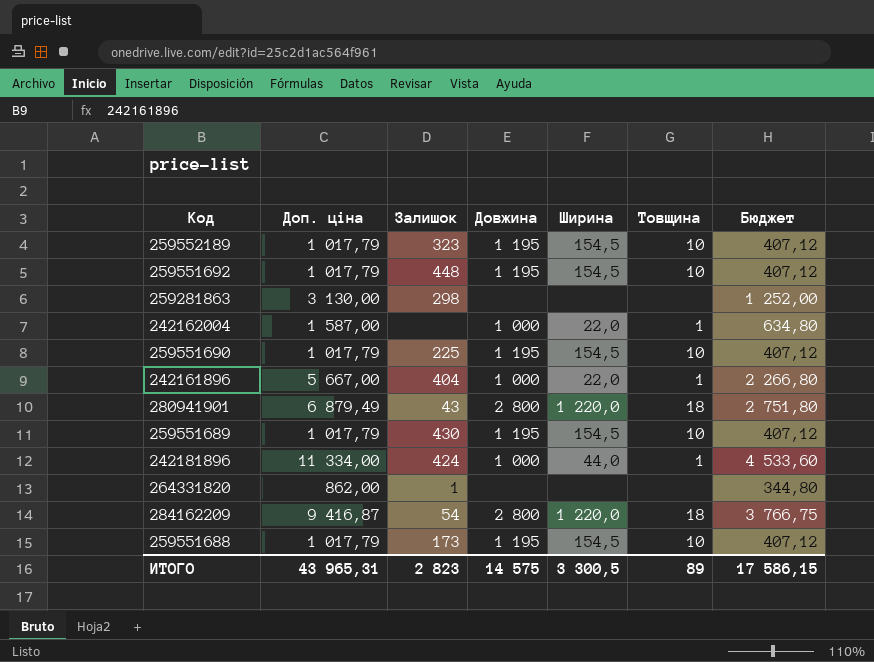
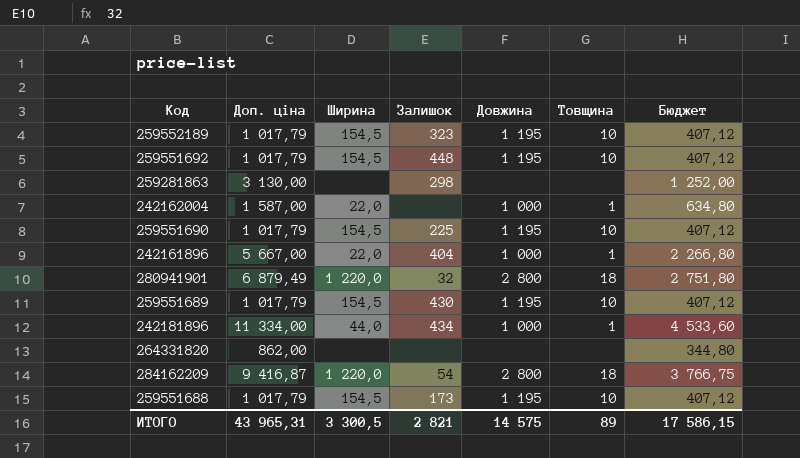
column Ширина | position: 5 -> 3
280941901 | Залишок: 43 -> 32
242181896 | Залишок: 424 -> 434
264331820 | Залишок: 1 -> none
ИТОГО | Залишок: 2 823 -> 2 821

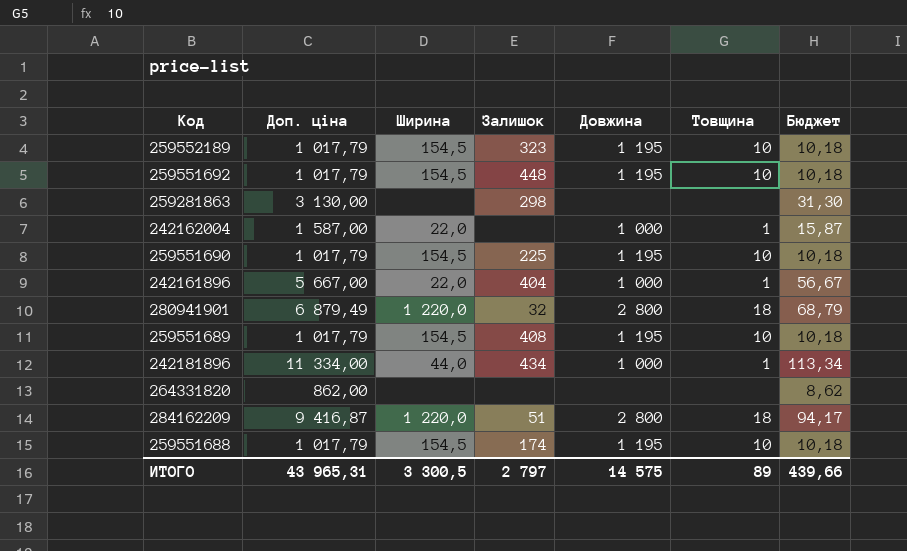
column Бюджет | formula: [Доп. ціна] * 0,4 -> [Доп. ціна] * 0,01
259551689 | Залишок: 430 -> 408
284162209 | Залишок: 54 -> 51
259551688 | Залишок: 173 -> 174
ИТОГО | Залишок: 2 821 -> 2 797
ИТОГО | Бюджет: 17 586,15 -> 439,66

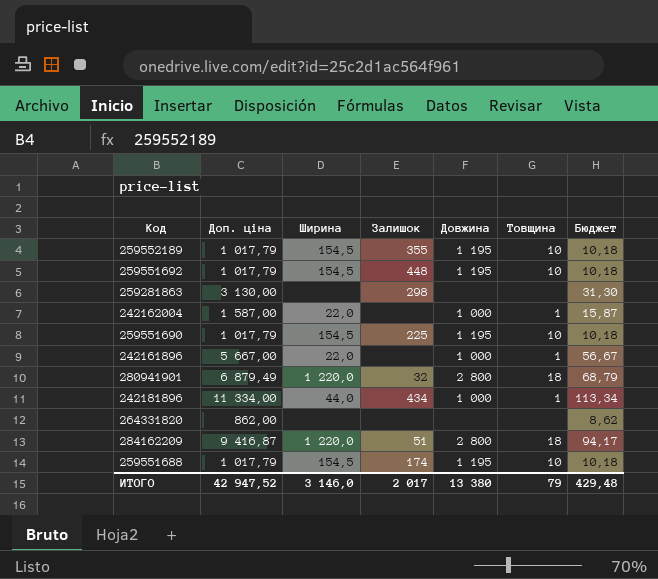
row 259551689: 1 017,79 | 154,5 | 408 | 1 195 | 10 | 10,18 -> none
259552189 | Залишок: 323 -> 355
242161896 | Залишок: 404 -> none
ИТОГО | Доп. ціна: 43 965,31 -> 42 947,52
ИТОГО | Ширина: 3 300,5 -> 3 146,0
ИТОГО | Залишок: 2 797 -> 2 017
ИТОГО | Довжина: 14 575 -> 13 380
ИТОГО | Товщина: 89 -> 79
ИТОГО | Бюджет: 439,66 -> 429,48

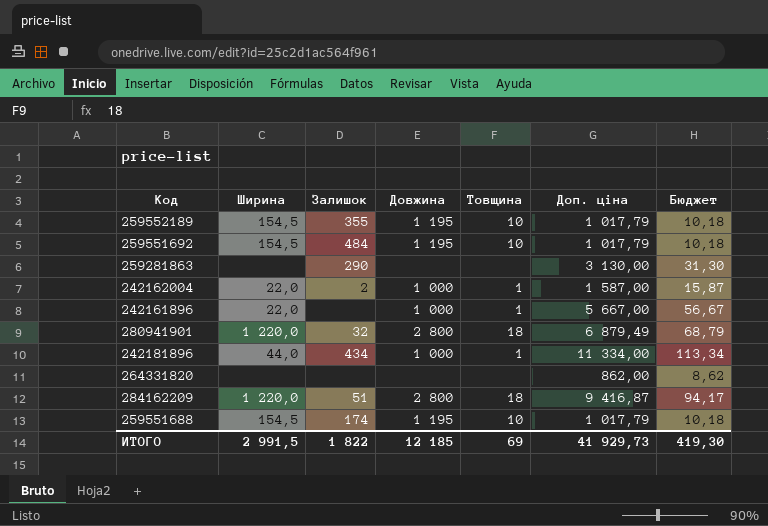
column Доп. ціна | position: 2 -> 6
row 259551690: 1 017,79 | 154,5 | 225 | 1 195 | 10 | 10,18 -> none
259551692 | Залишок: 448 -> 484
259281863 | Залишок: 298 -> 290
242162004 | Залишок: none -> 2
ИТОГО | Ширина: 3 146,0 -> 2 991,5
ИТОГО | Залишок: 2 017 -> 1 822
ИТОГО | Довжина: 13 380 -> 12 185
ИТОГО | Товщина: 79 -> 69
ИТОГО | Доп. ціна: 42 947,52 -> 41 929,73
ИТОГО | Бюджет: 429,48 -> 419,30

